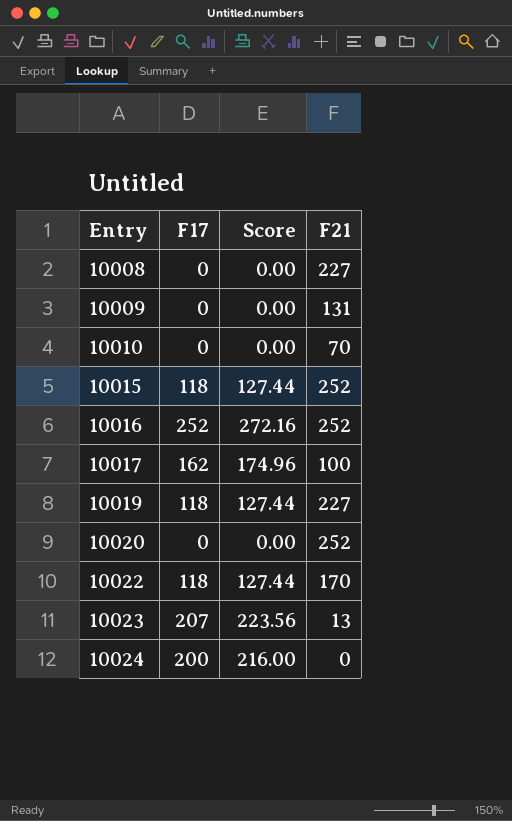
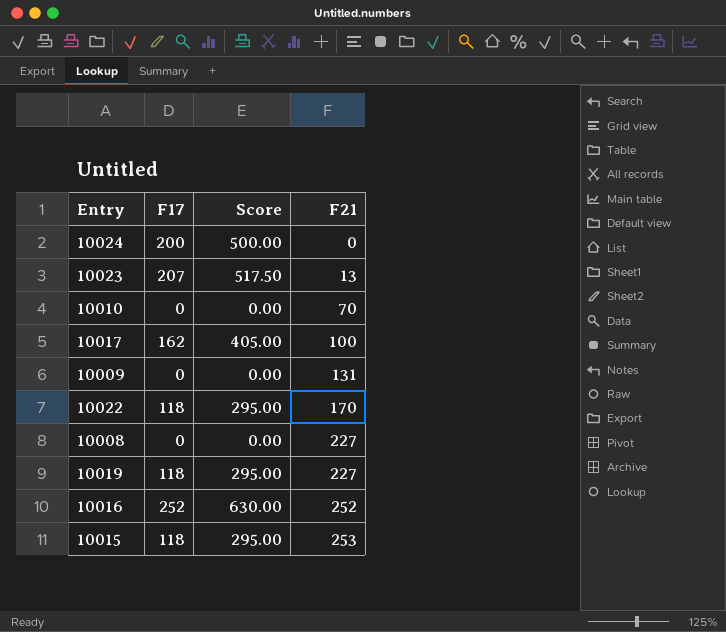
row order: Entry ascending -> F21 ascending
column Score | formula: [F17] * 1.08 -> [F17] * 2.5
row 10020: 0 | 0.00 | 252 -> none
10015 | F21: 252 -> 253

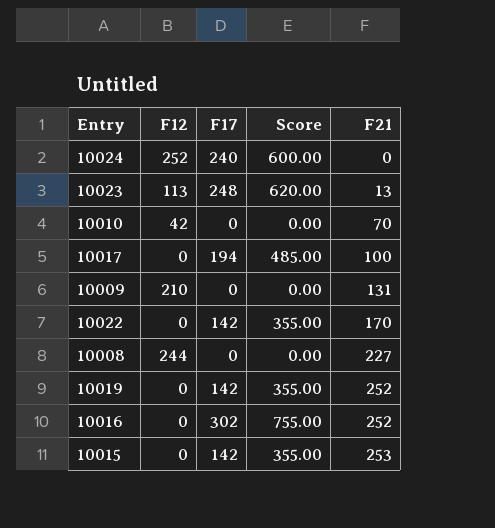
column F12 | position: none -> 2
10024 | F17: 200 -> 240
10024 | Score: 500.00 -> 600.00
10023 | F17: 207 -> 248
10023 | Score: 517.50 -> 620.00
10017 | F17: 162 -> 194
10017 | Score: 405.00 -> 485.00
10022 | F17: 118 -> 142
10022 | Score: 295.00 -> 355.00
10019 | F17: 118 -> 142
10019 | Score: 295.00 -> 355.00
10019 | F21: 227 -> 252
10016 | F17: 252 -> 302
10016 | Score: 630.00 -> 755.00
10015 | F17: 118 -> 142
10015 | Score: 295.00 -> 355.00

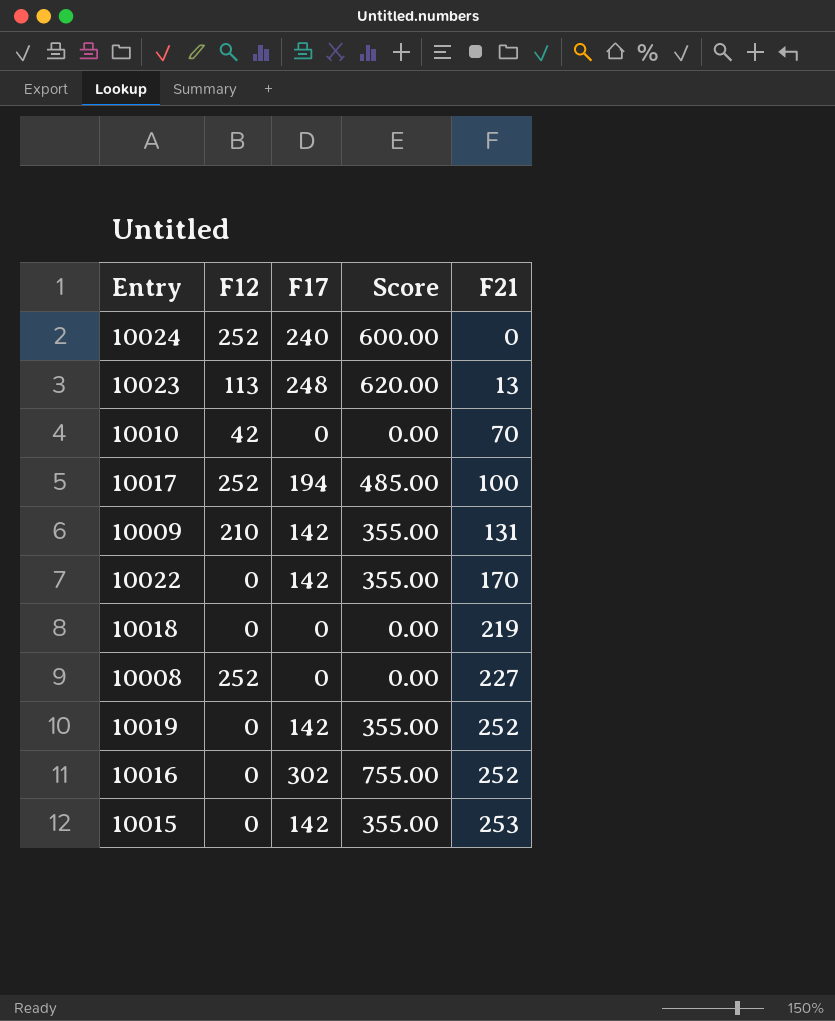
10017 | F12: 0 -> 252
10009 | F17: 0 -> 142
10009 | Score: 0.00 -> 355.00
row 10018: none -> 0 | 0 | 0.00 | 219
10008 | F12: 244 -> 252

